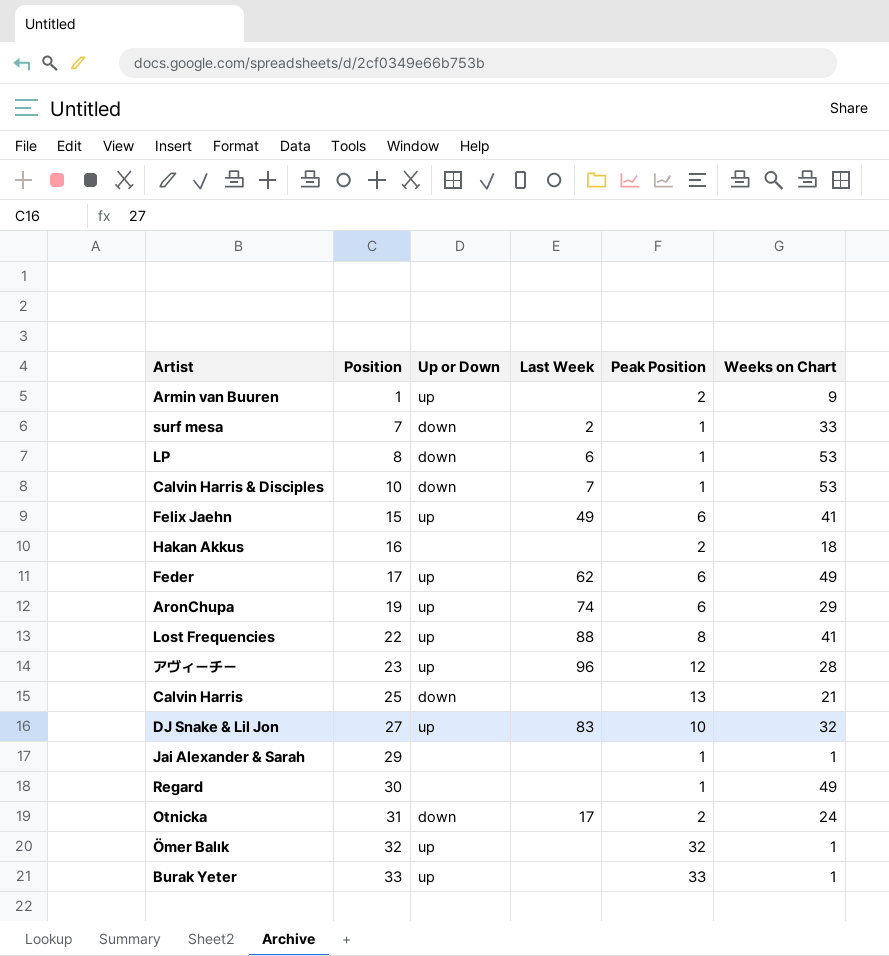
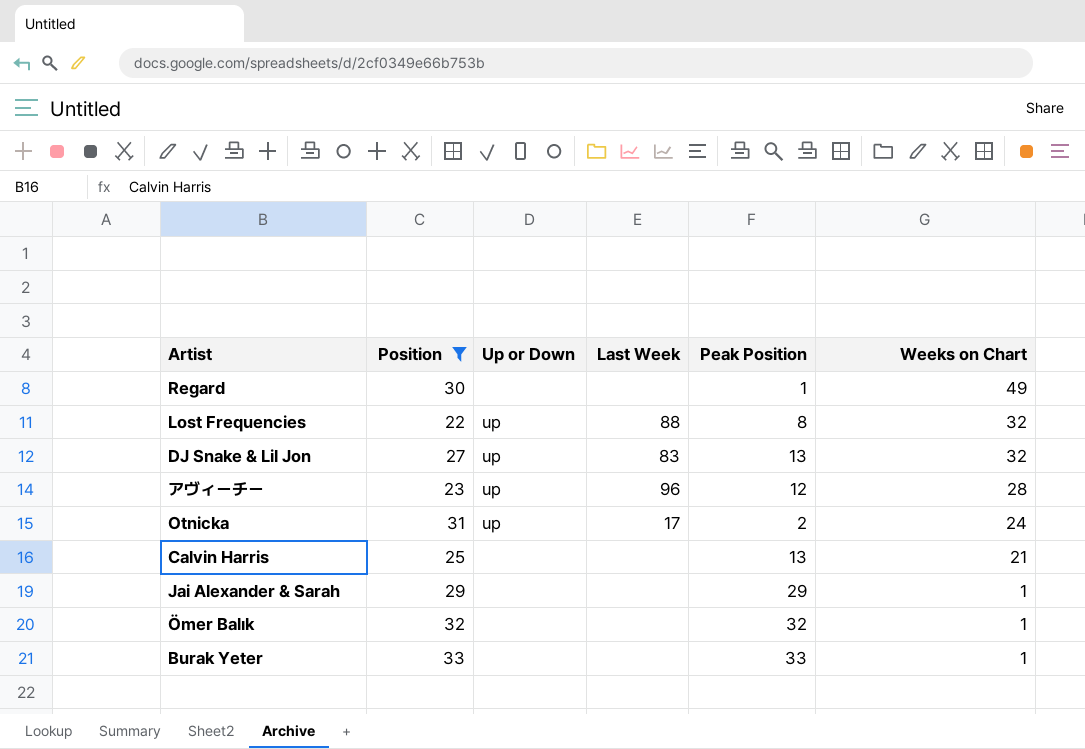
filter: none -> Position >= 22
row order: Position ascending -> Weeks on Chart descending
Lost Frequencies | Weeks on Chart: 41 -> 32
DJ Snake & Lil Jon | Peak Position: 10 -> 13
Otnicka | Up or Down: down -> up
Calvin Harris | Up or Down: down -> none
Jai Alexander & Sarah | Peak Position: 1 -> 29
Ömer Balık | Up or Down: up -> none
Burak Yeter | Up or Down: up -> none

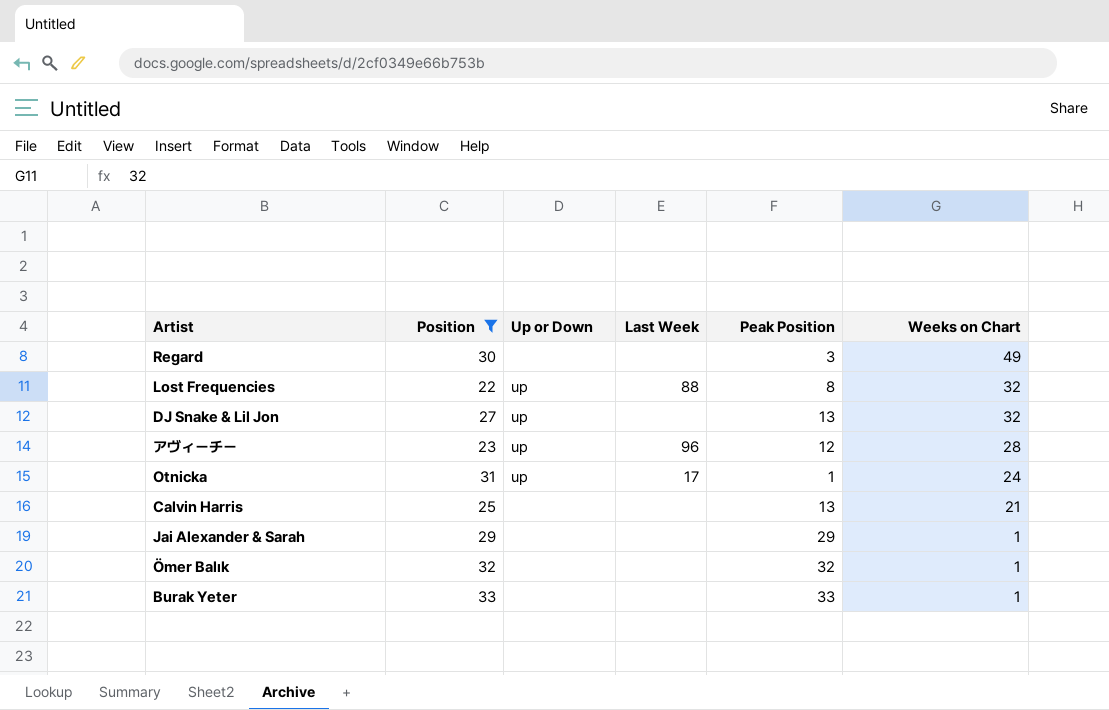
Regard | Peak Position: 1 -> 3
DJ Snake & Lil Jon | Last Week: 83 -> none
Otnicka | Peak Position: 2 -> 1

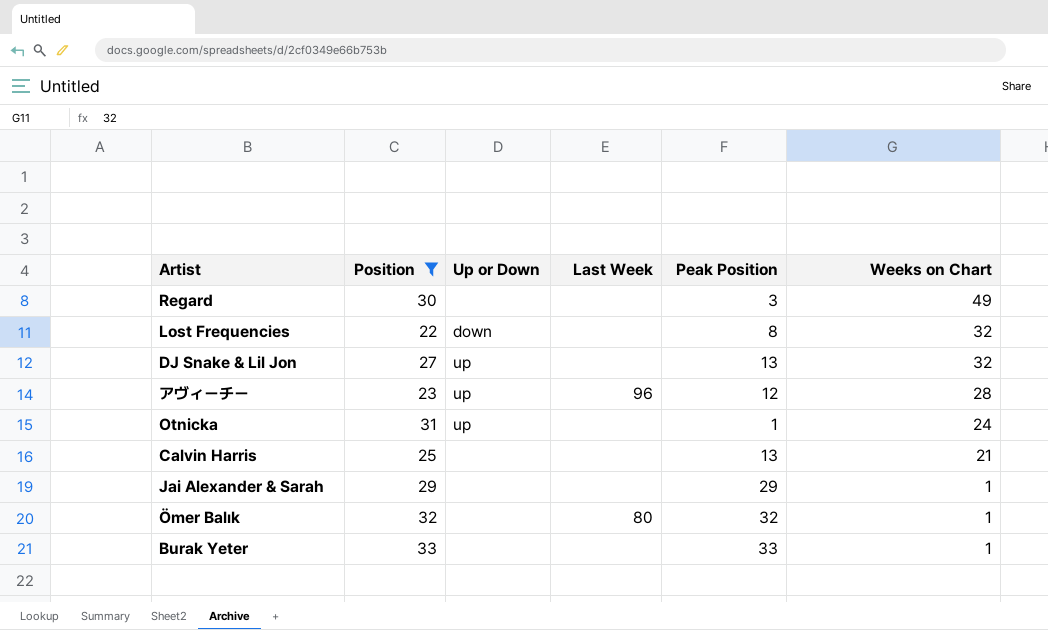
Lost Frequencies | Up or Down: up -> down
Lost Frequencies | Last Week: 88 -> none
Otnicka | Last Week: 17 -> none
Ömer Balık | Last Week: none -> 80

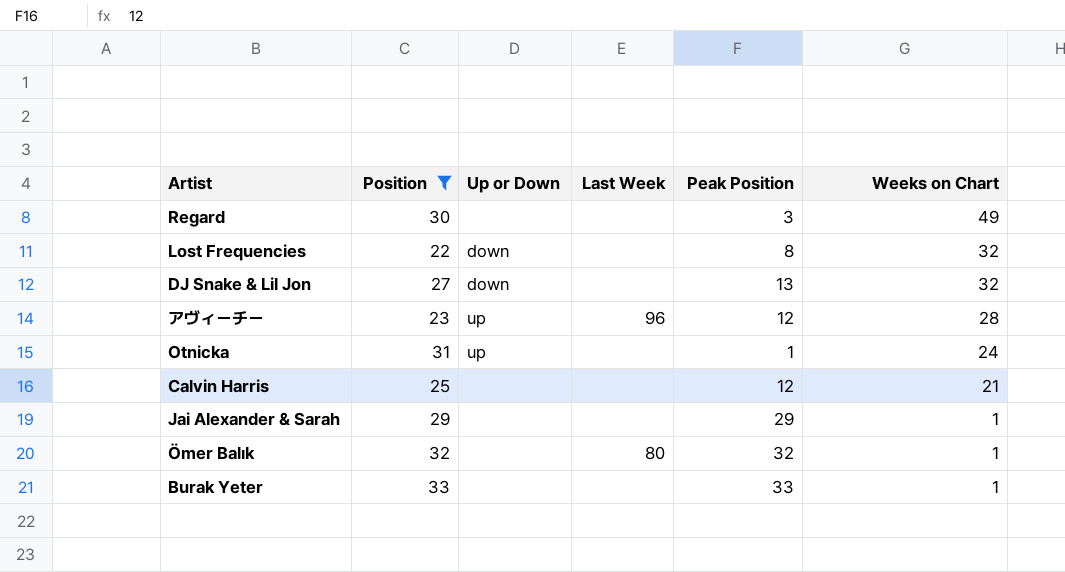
DJ Snake & Lil Jon | Up or Down: up -> down
Calvin Harris | Peak Position: 13 -> 12

